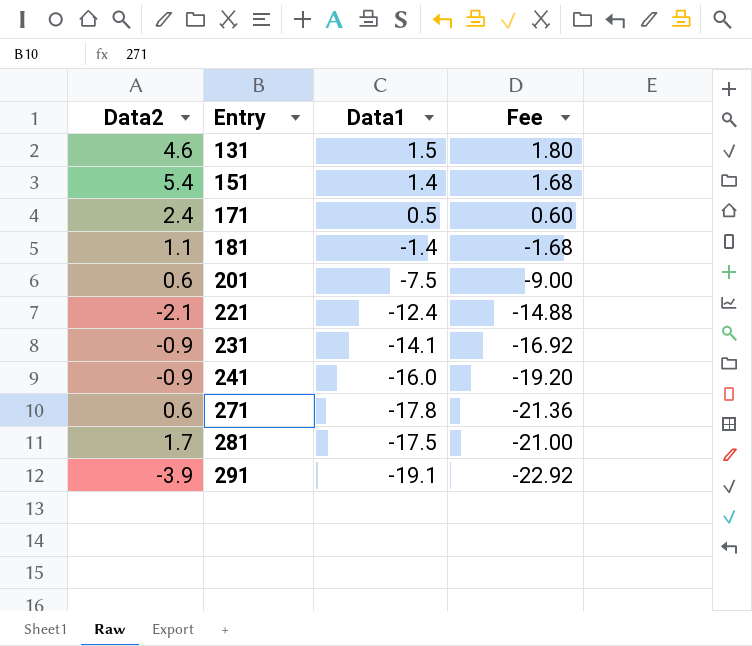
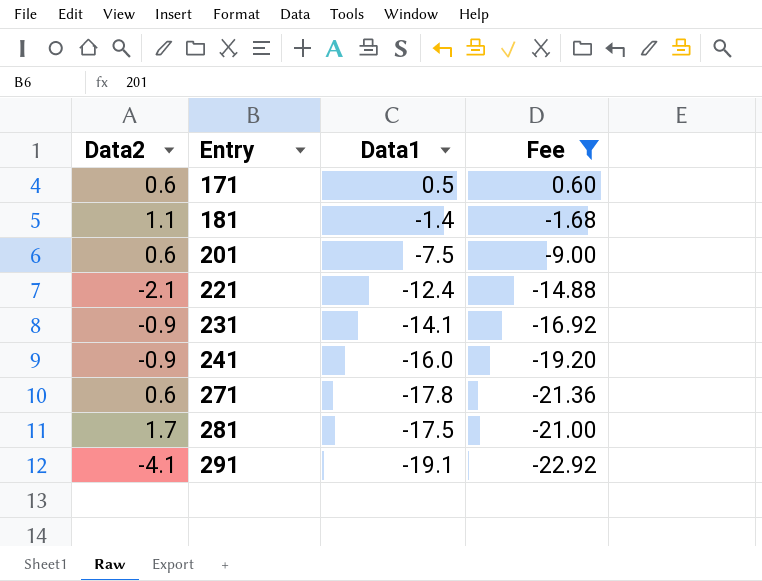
filter: none -> Fee <= 0.60
171 | Data2: 2.4 -> 0.6
291 | Data2: -3.9 -> -4.1

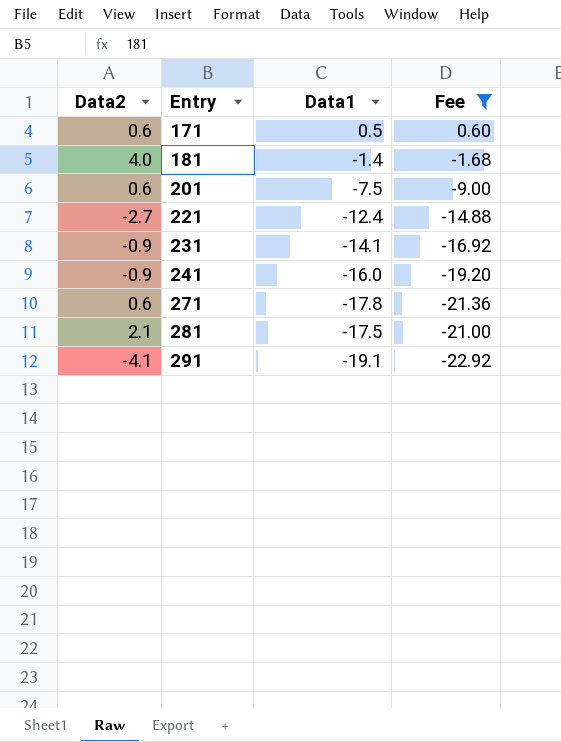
181 | Data2: 1.1 -> 4.0
221 | Data2: -2.1 -> -2.7
281 | Data2: 1.7 -> 2.1

